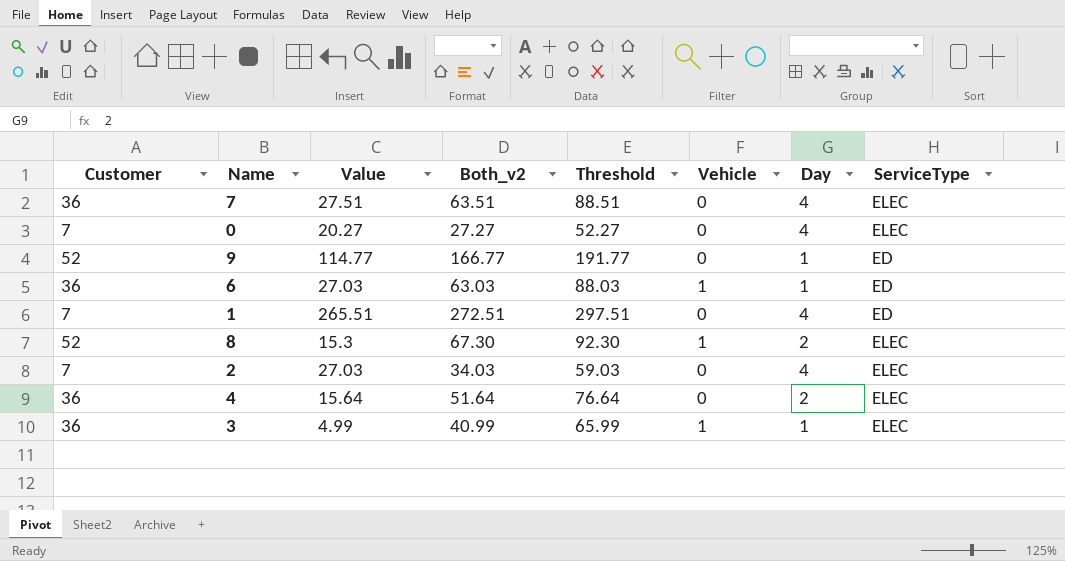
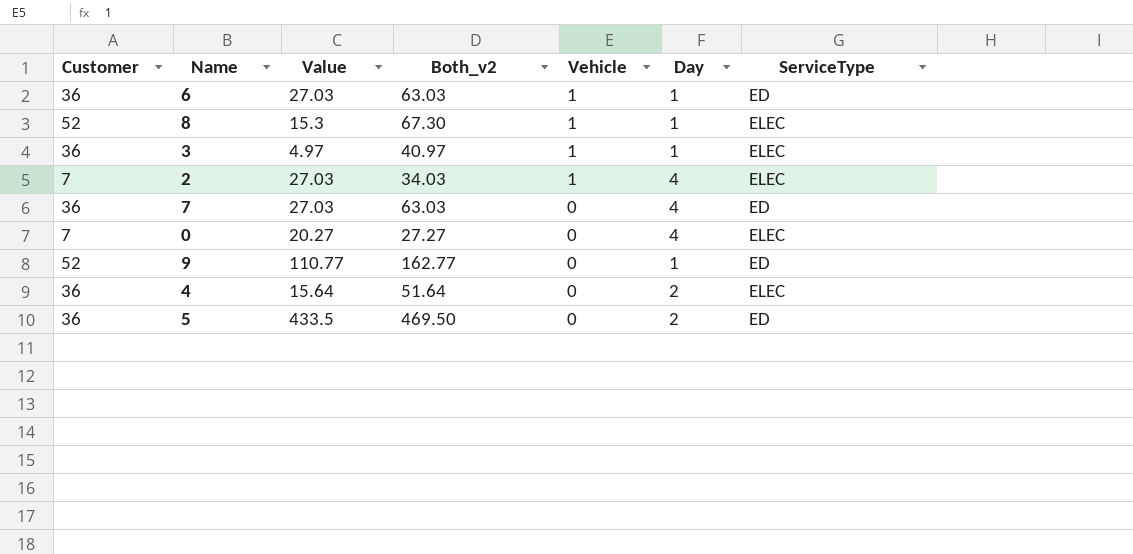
row order: none -> Vehicle descending
column Threshold | formula: [Both_v2] + 25 -> none
row 1: 7 | 265.51 | 272.51 | 297.51 | 0 | 4 | ED -> none
8 | Day: 2 -> 1
3 | Value: 4.99 -> 4.97
3 | Both_v2: 40.99 -> 40.97
2 | Vehicle: 0 -> 1
7 | Value: 27.51 -> 27.03
7 | Both_v2: 63.51 -> 63.03
7 | ServiceType: ELEC -> ED
9 | Value: 114.77 -> 110.77
9 | Both_v2: 166.77 -> 162.77
row 5: none -> 36 | 433.5 | 469.50 | 0 | 2 | ED

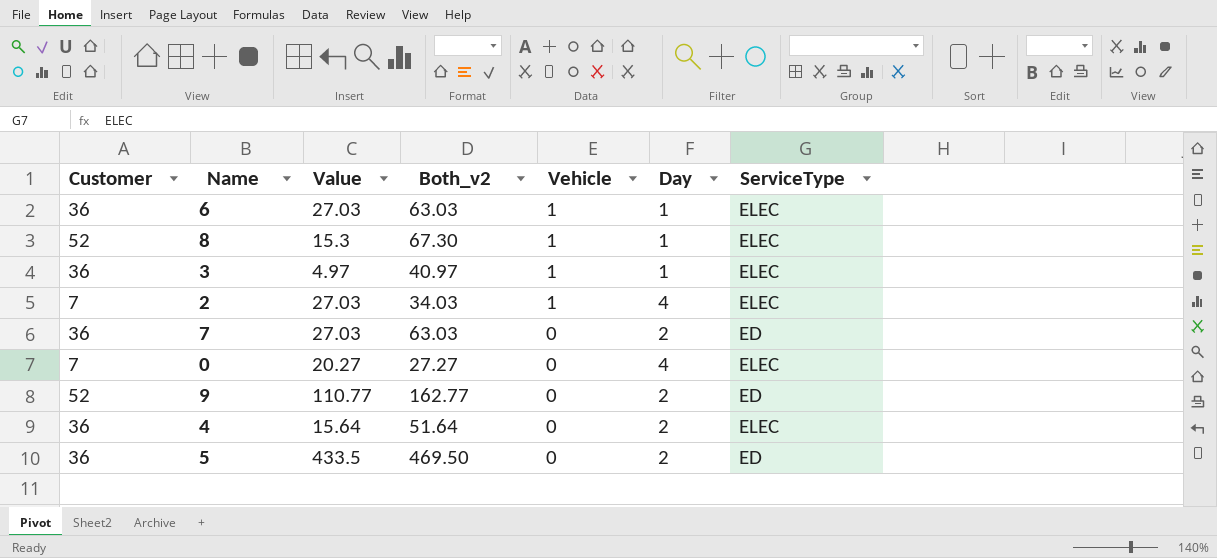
6 | ServiceType: ED -> ELEC
7 | Day: 4 -> 2
9 | Day: 1 -> 2

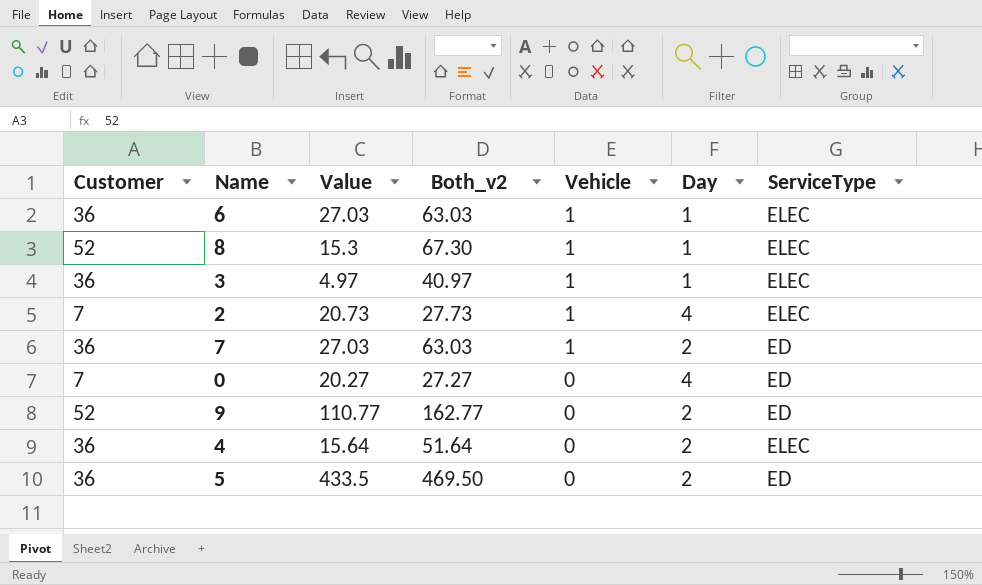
2 | Value: 27.03 -> 20.73
2 | Both_v2: 34.03 -> 27.73
7 | Vehicle: 0 -> 1
0 | ServiceType: ELEC -> ED

